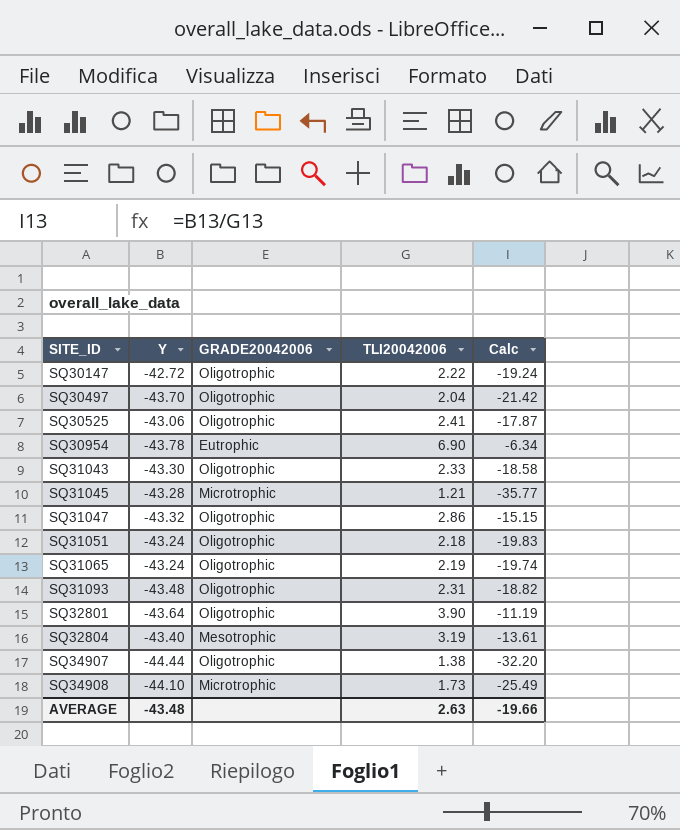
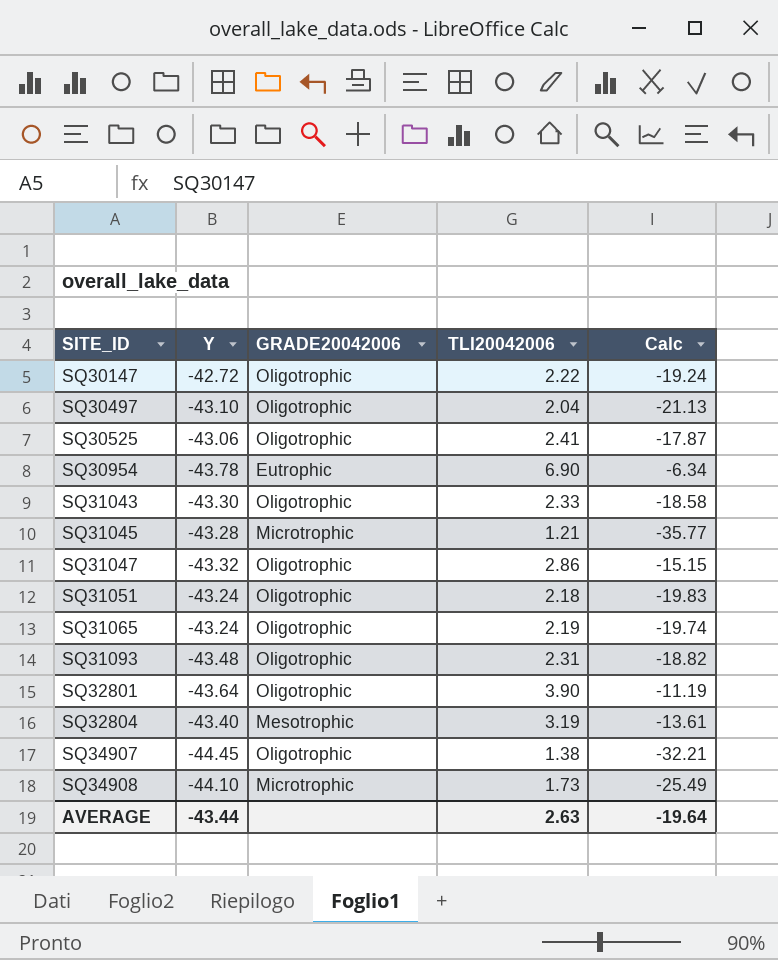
SQ30497 | Y: -43.70 -> -43.10
SQ30497 | Calc: -21.42 -> -21.13
SQ34907 | Y: -44.44 -> -44.45
SQ34907 | Calc: -32.20 -> -32.21
AVERAGE | Y: -43.48 -> -43.44
AVERAGE | Calc: -19.66 -> -19.64

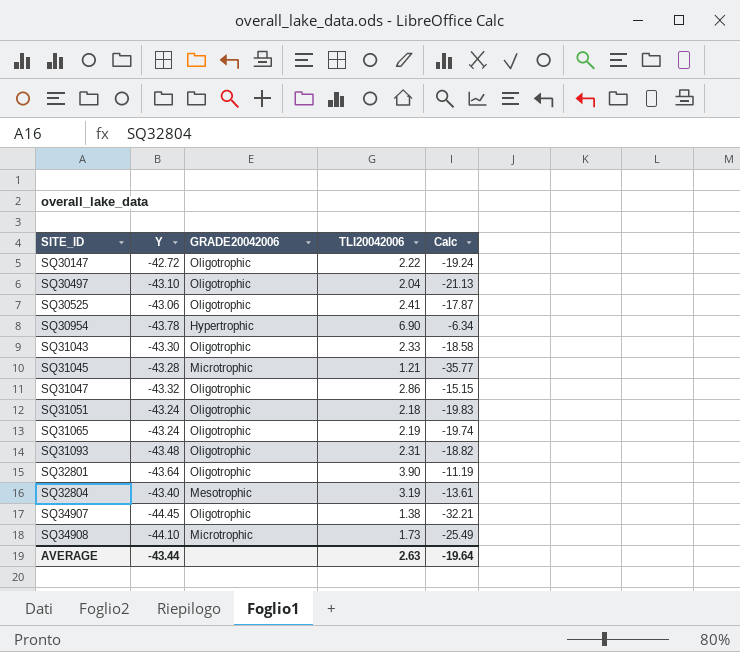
SQ30954 | GRADE20042006: Eutrophic -> Hypertrophic

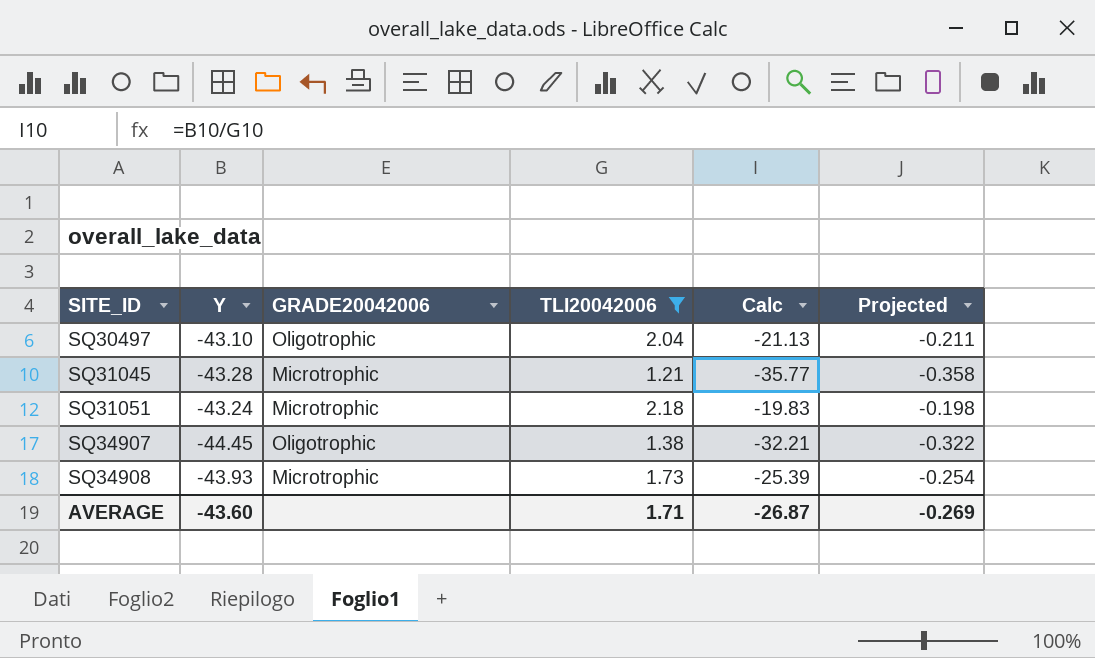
filter: none -> TLI20042006 <= 2.18
column Projected | formula: none -> [Calc] * 0.01
SQ31051 | GRADE20042006: Oligotrophic -> Microtrophic
SQ34908 | Y: -44.10 -> -43.93
SQ34908 | Calc: -25.49 -> -25.39
AVERAGE | Y: -43.44 -> -43.60
AVERAGE | TLI20042006: 2.63 -> 1.71
AVERAGE | Calc: -19.64 -> -26.87

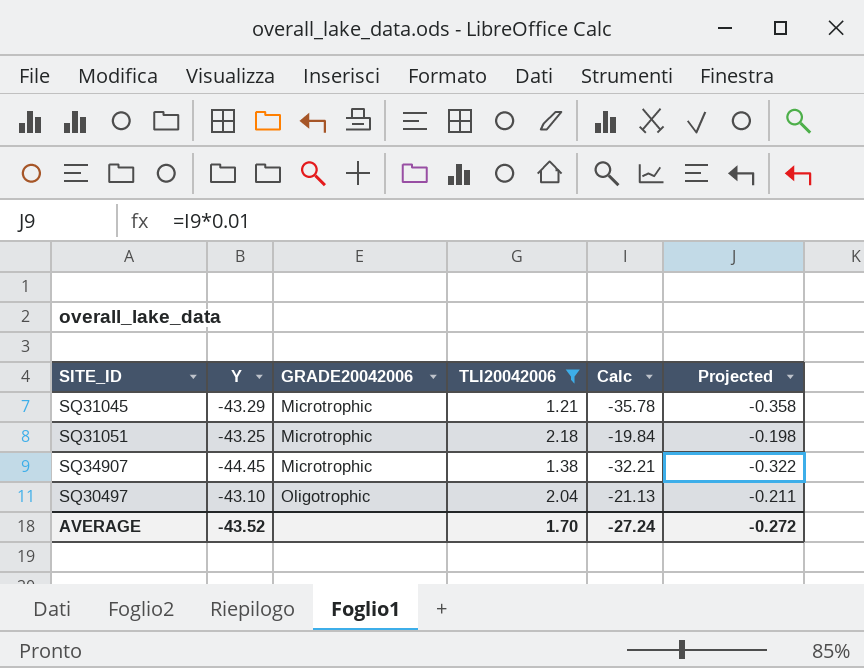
row order: SITE_ID ascending -> GRADE20042006 ascending
row SQ34908: -43.93 | Microtrophic | 1.73 | -25.39 | -0.254 -> none
SQ31045 | Y: -43.28 -> -43.29
SQ31045 | Calc: -35.77 -> -35.78
SQ31051 | Y: -43.24 -> -43.25
SQ31051 | Calc: -19.83 -> -19.84
SQ34907 | GRADE20042006: Oligotrophic -> Microtrophic
AVERAGE | Y: -43.60 -> -43.52
AVERAGE | TLI20042006: 1.71 -> 1.70
AVERAGE | Calc: -26.87 -> -27.24
AVERAGE | Projected: -0.269 -> -0.272

